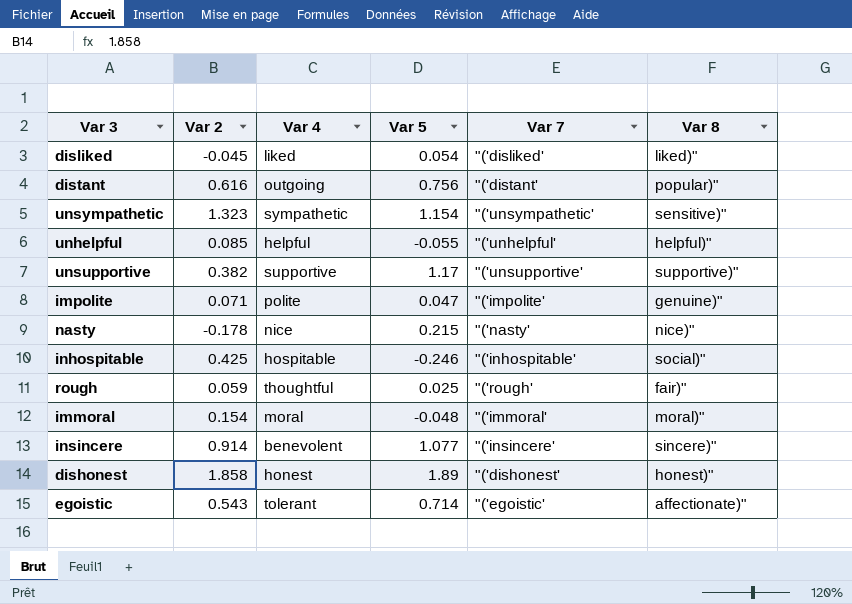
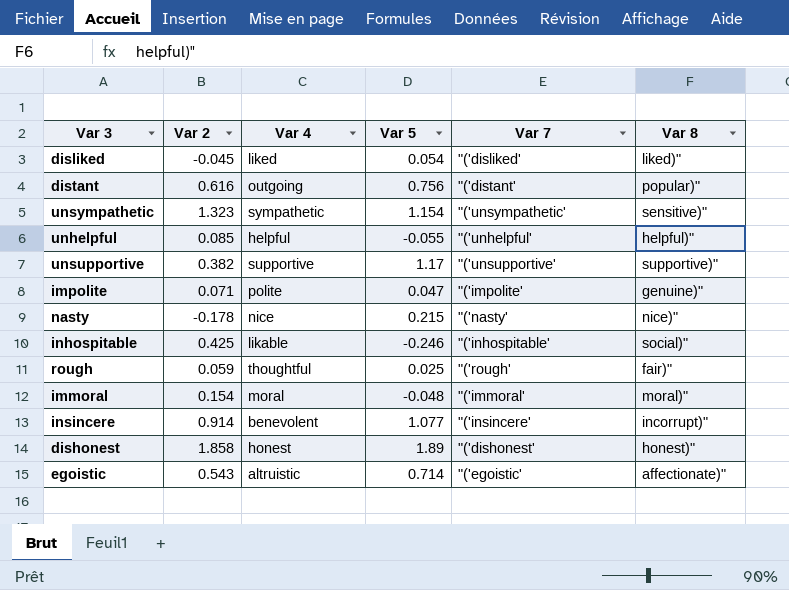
inhospitable | Var 4: hospitable -> likable
insincere | Var 8: sincere)" -> incorrupt)"
egoistic | Var 4: tolerant -> altruistic

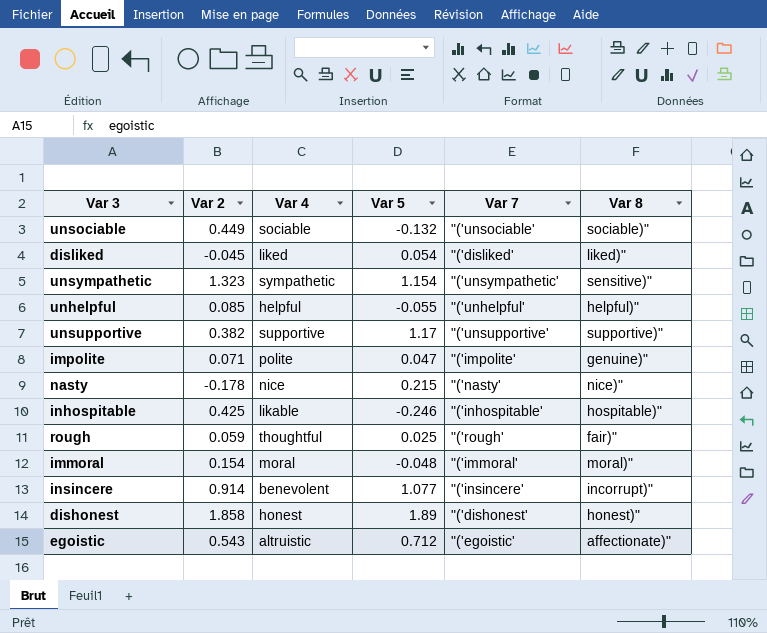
row distant: 0.616 | outgoing | 0.756 | "('distant' | popular)" -> none
row unsociable: none -> 0.449 | sociable | -0.132 | "('unsociable' | sociable)"
inhospitable | Var 8: social)" -> hospitable)"
egoistic | Var 5: 0.714 -> 0.712

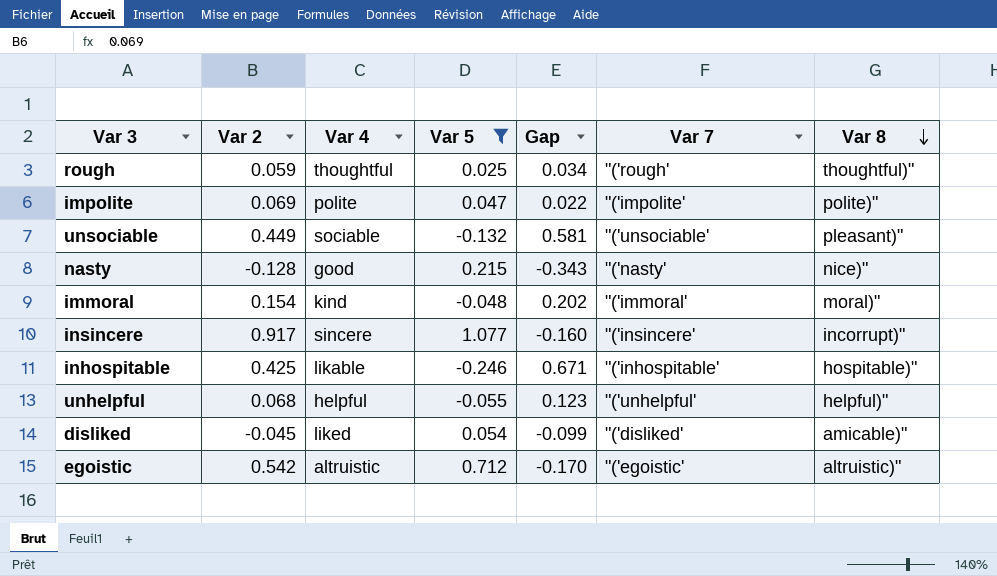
filter: none -> Var 5 <= 1.077
row order: none -> Var 8 descending
column Gap | formula: none -> [Var 2] - [Var 5]
rough | Var 8: fair)" -> thoughtful)"
impolite | Var 2: 0.071 -> 0.069
impolite | Var 8: genuine)" -> polite)"
unsociable | Var 8: sociable)" -> pleasant)"
nasty | Var 2: -0.178 -> -0.128
nasty | Var 4: nice -> good
immoral | Var 4: moral -> kind
insincere | Var 2: 0.914 -> 0.917
insincere | Var 4: benevolent -> sincere
unhelpful | Var 2: 0.085 -> 0.068
disliked | Var 8: liked)" -> amicable)"
egoistic | Var 2: 0.543 -> 0.542
egoistic | Var 8: affectionate)" -> altruistic)"

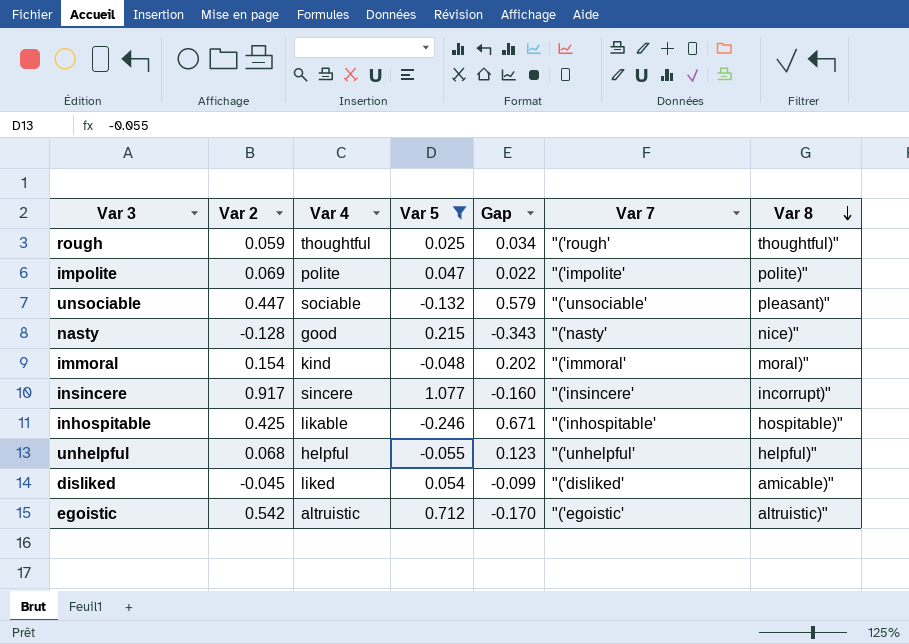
unsociable | Var 2: 0.449 -> 0.447
unsociable | Gap: 0.581 -> 0.579

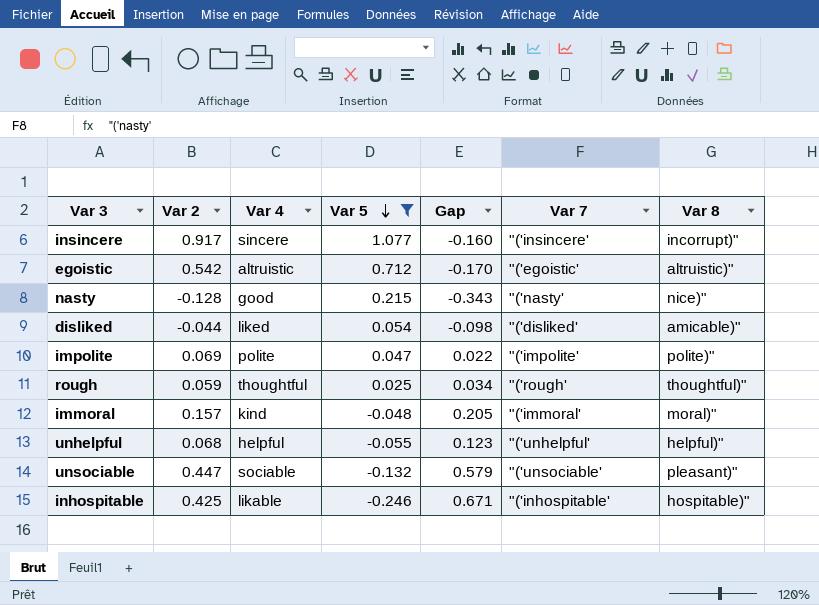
row order: Var 8 descending -> Var 5 descending
disliked | Var 2: -0.045 -> -0.044
disliked | Gap: -0.099 -> -0.098
immoral | Var 2: 0.154 -> 0.157
immoral | Gap: 0.202 -> 0.205

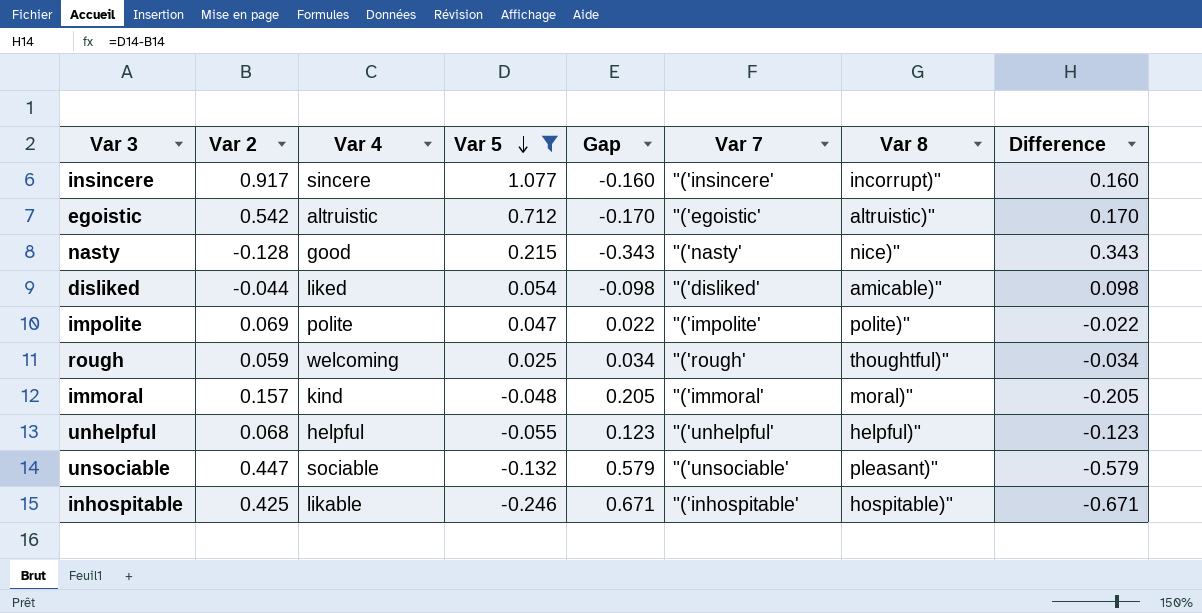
column Difference | formula: none -> [Var 5] - [Var 2]
rough | Var 4: thoughtful -> welcoming

